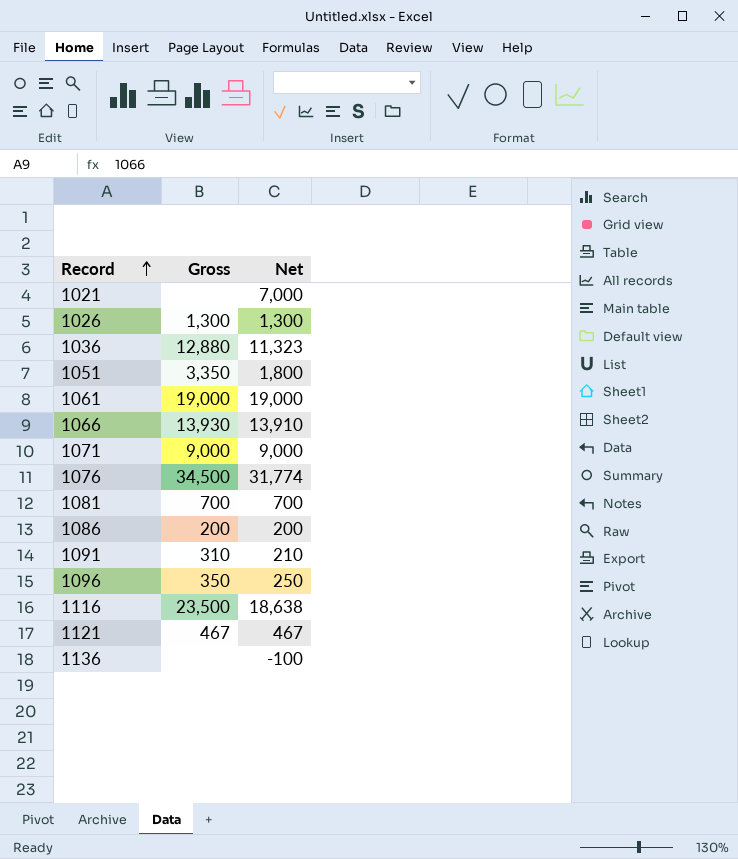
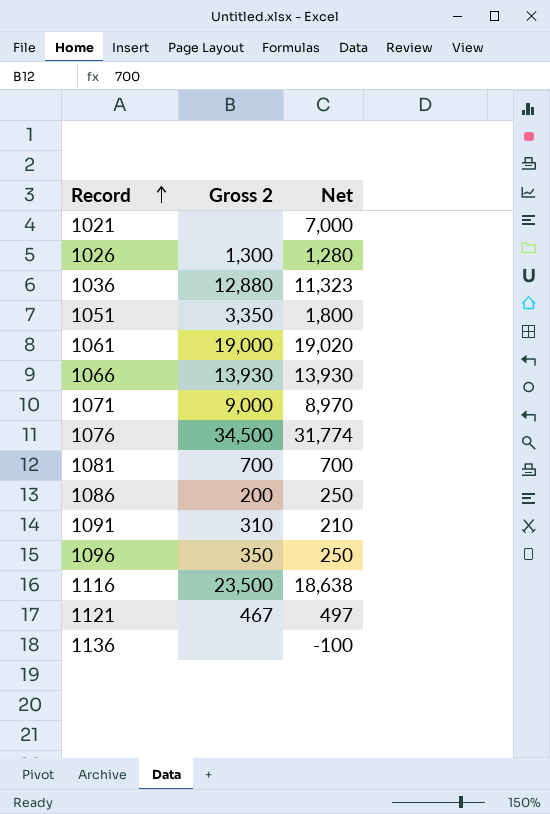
column name: Gross -> Gross 2
1026 | Net: 1,300 -> 1,280
1061 | Net: 19,000 -> 19,020
1066 | Net: 13,910 -> 13,930
1071 | Net: 9,000 -> 8,970
1086 | Net: 200 -> 250
1121 | Net: 467 -> 497

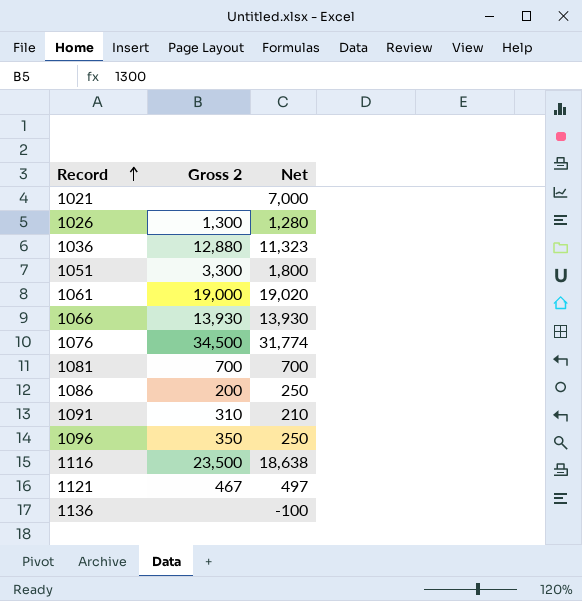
row 1071: 9,000 | 8,970 -> none
1051 | Gross 2: 3,350 -> 3,300

